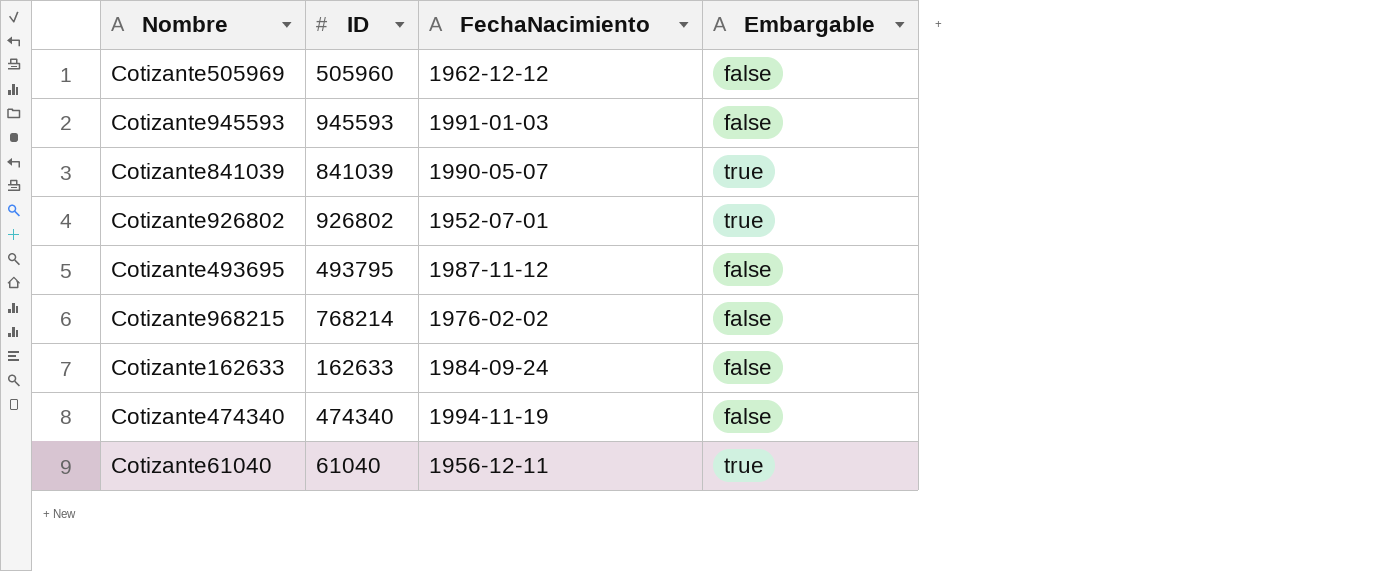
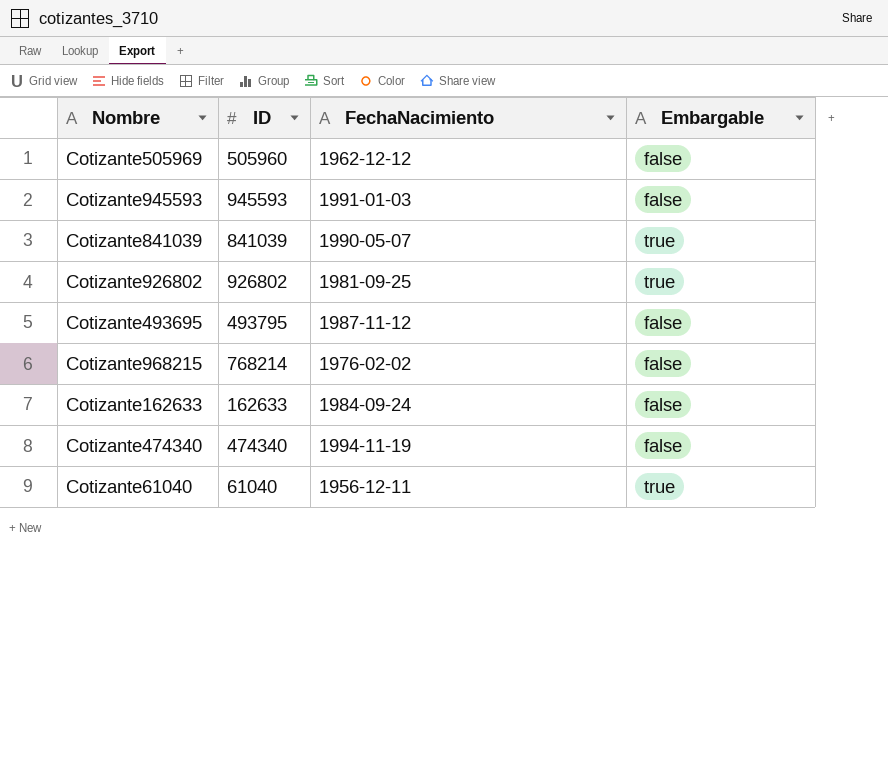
Cotizante926802 | FechaNacimiento: 1952-07-01 -> 1981-09-25

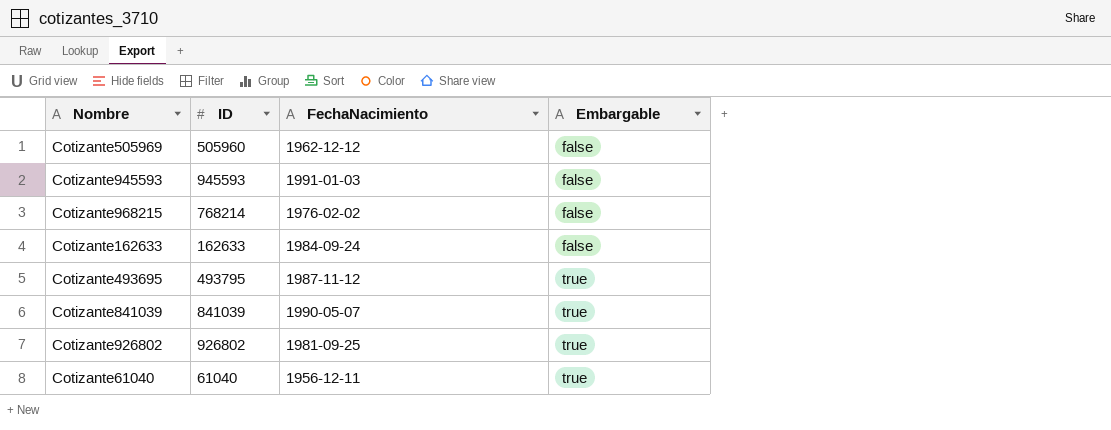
row order: none -> Embargable ascending
row Cotizante474340: 474340 | 1994-11-19 | false -> none
Cotizante493695 | Embargable: false -> true

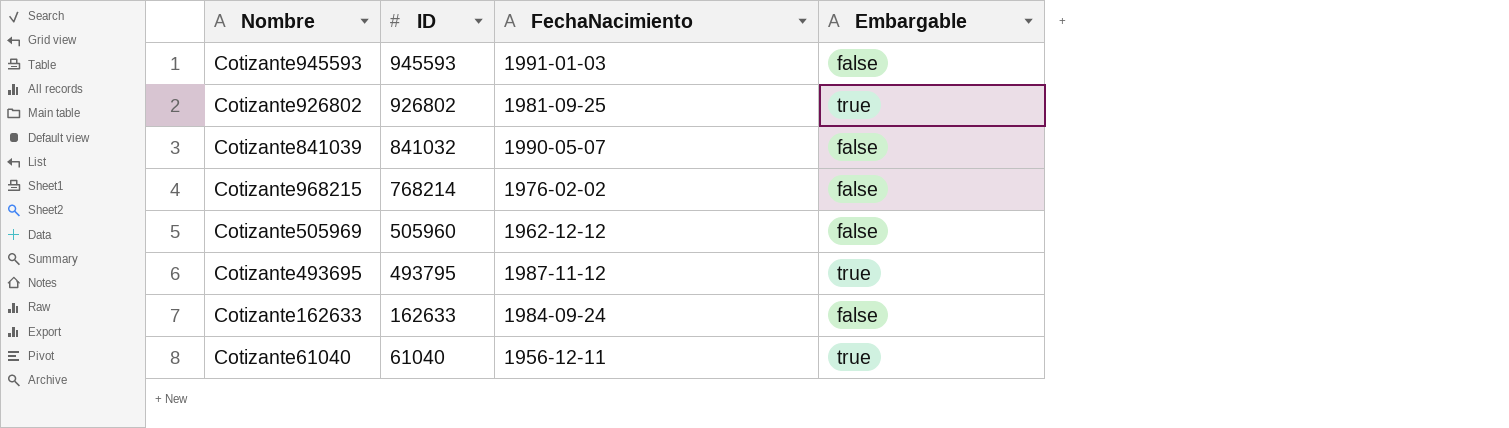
row order: Embargable ascending -> ID descending
Cotizante841039 | ID: 841039 -> 841032
Cotizante841039 | Embargable: true -> false

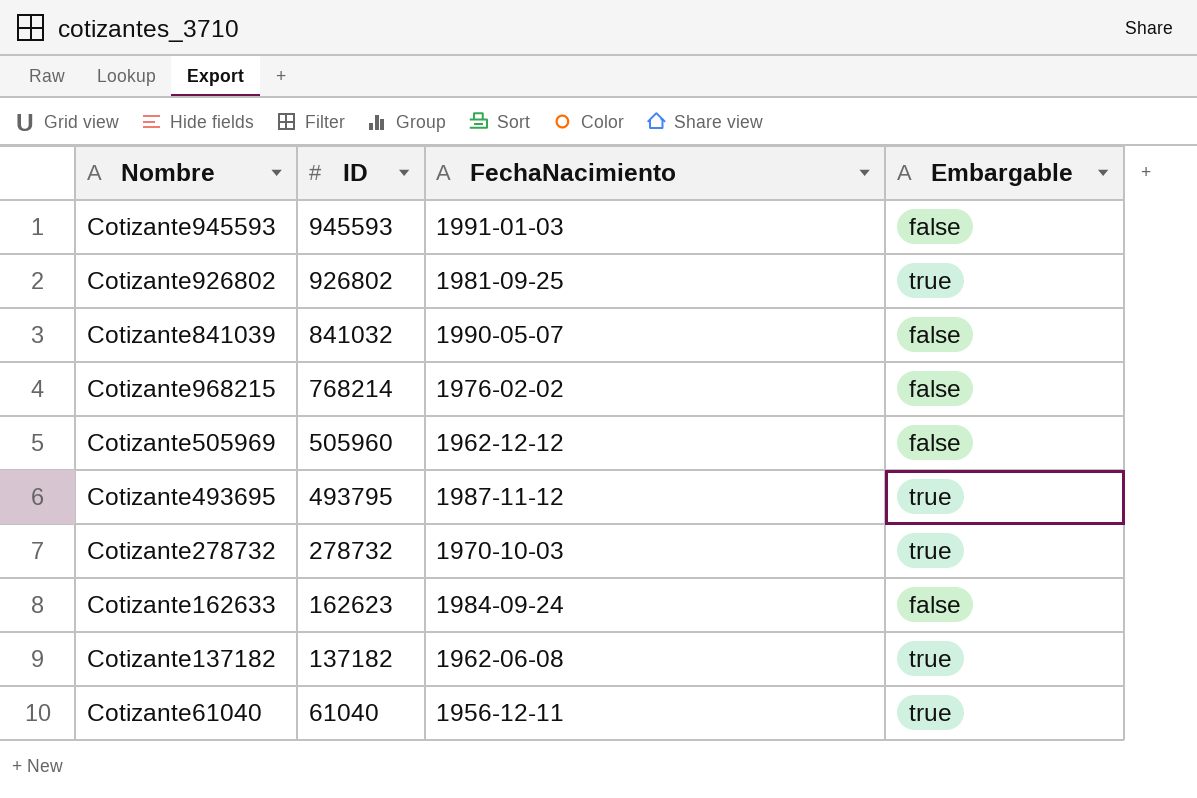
row Cotizante278732: none -> 278732 | 1970-10-03 | true
Cotizante162633 | ID: 162633 -> 162623
row Cotizante137182: none -> 137182 | 1962-06-08 | true

